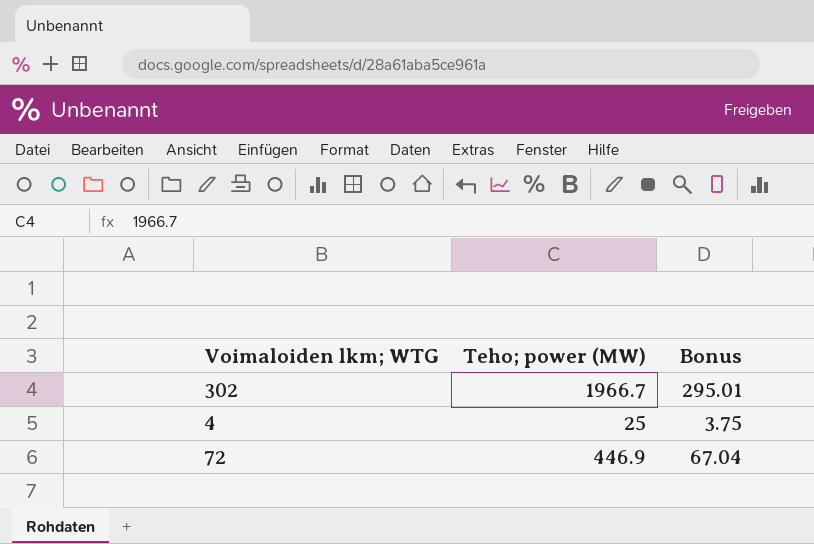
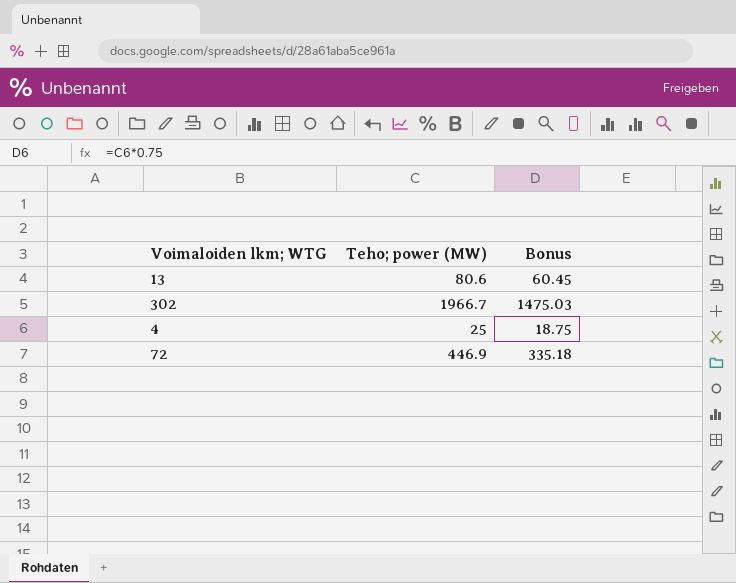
column Bonus | formula: [Teho; power (MW)] * 0.15 -> [Teho; power (MW)] * 0.75
row 13: none -> 80.6 | 60.45

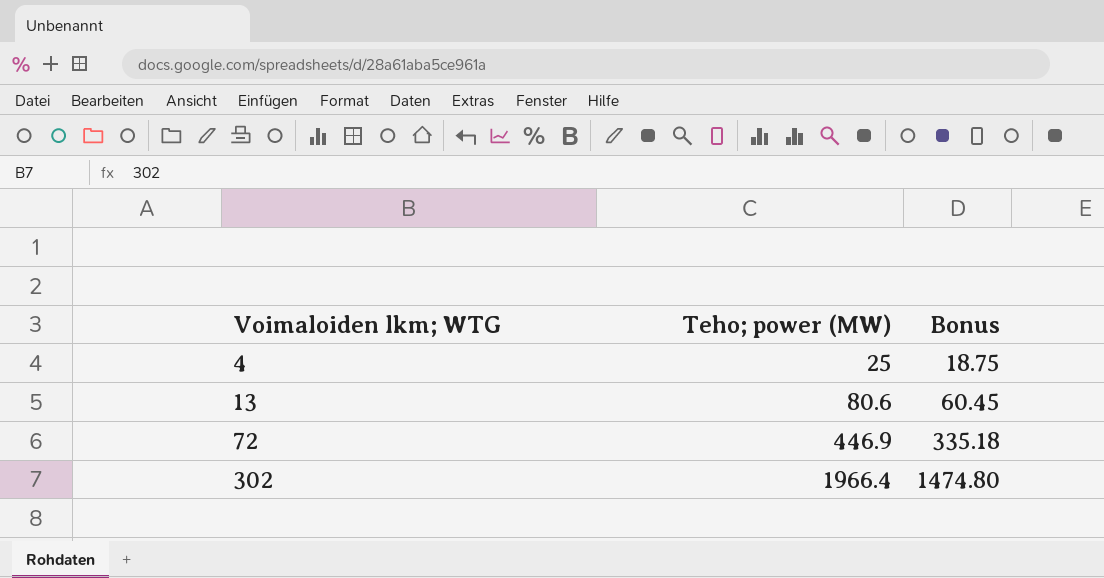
row order: none -> Voimaloiden lkm; WTG ascending
302 | Teho; power (MW): 1966.7 -> 1966.4
302 | Bonus: 1475.03 -> 1474.80

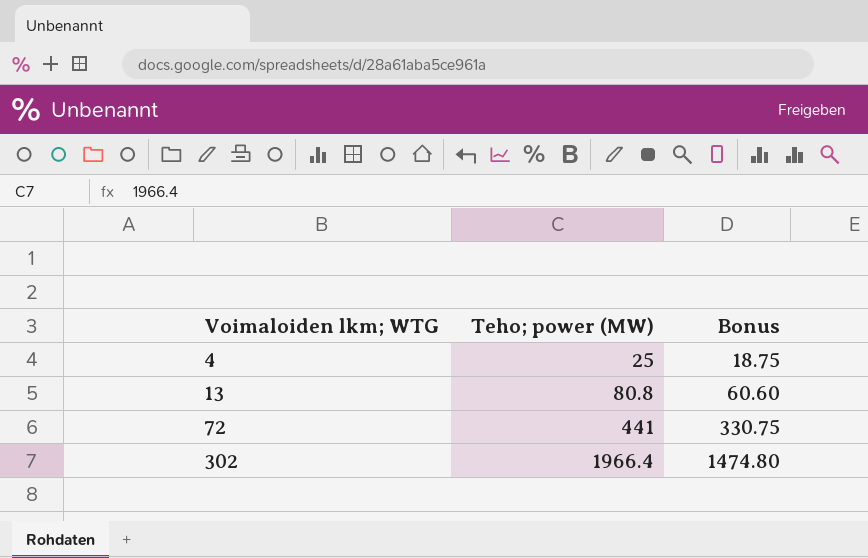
13 | Teho; power (MW): 80.6 -> 80.8
13 | Bonus: 60.45 -> 60.60
72 | Teho; power (MW): 446.9 -> 441
72 | Bonus: 335.18 -> 330.75

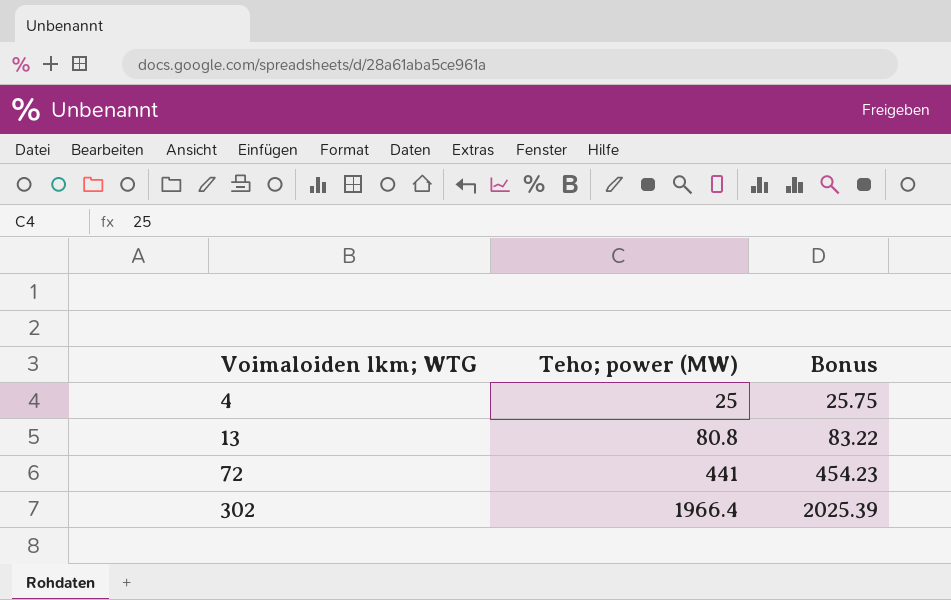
column Bonus | formula: [Teho; power (MW)] * 0.75 -> [Teho; power (MW)] * 1.03

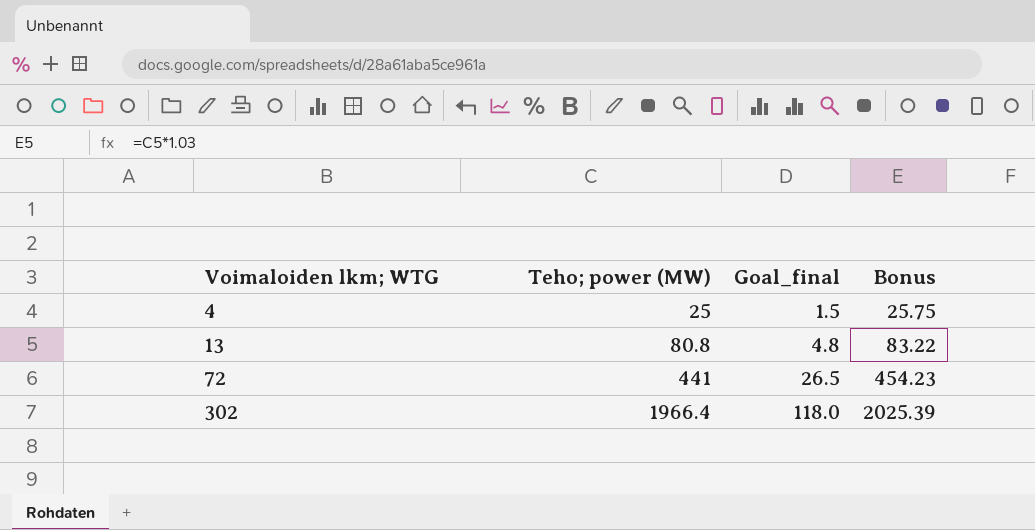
column Goal_final | formula: none -> [Teho; power (MW)] * 0.06

